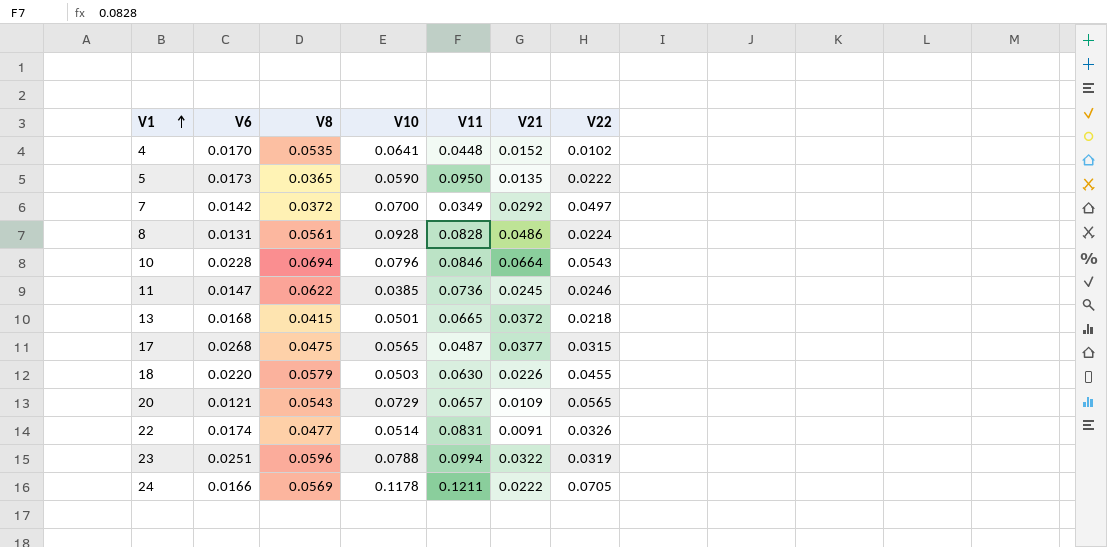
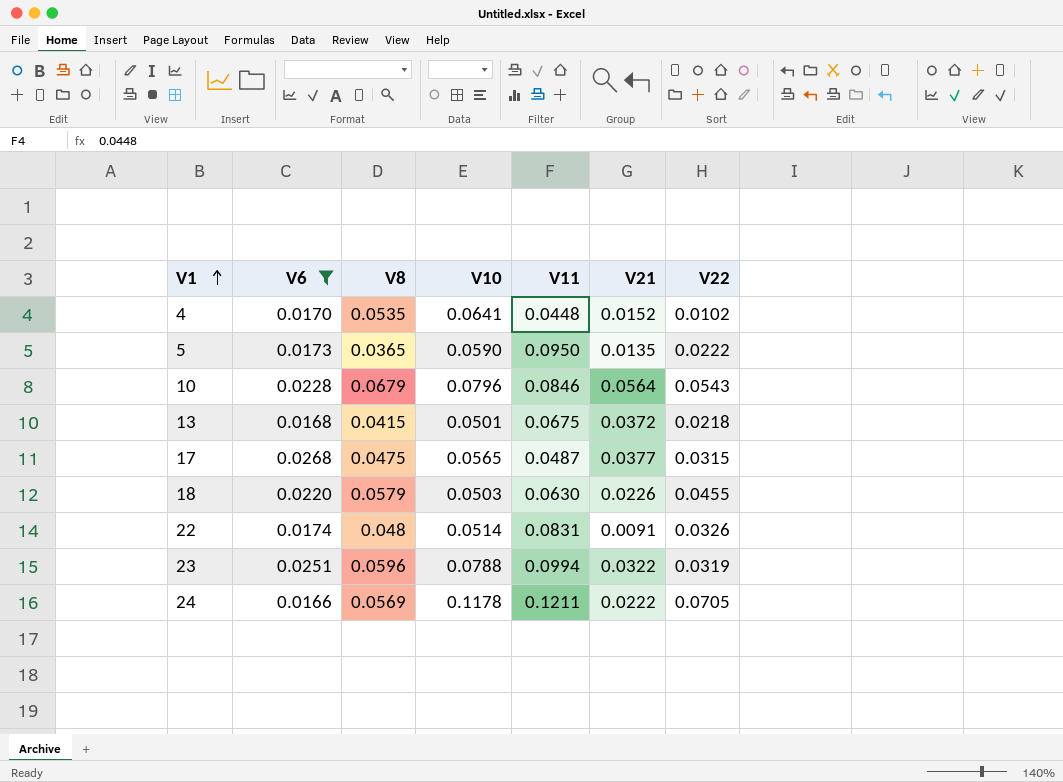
filter: none -> V6 >= 0.0166
10 | V8: 0.0694 -> 0.0679
10 | V21: 0.0664 -> 0.0564
13 | V11: 0.0665 -> 0.0675
22 | V8: 0.0477 -> 0.048

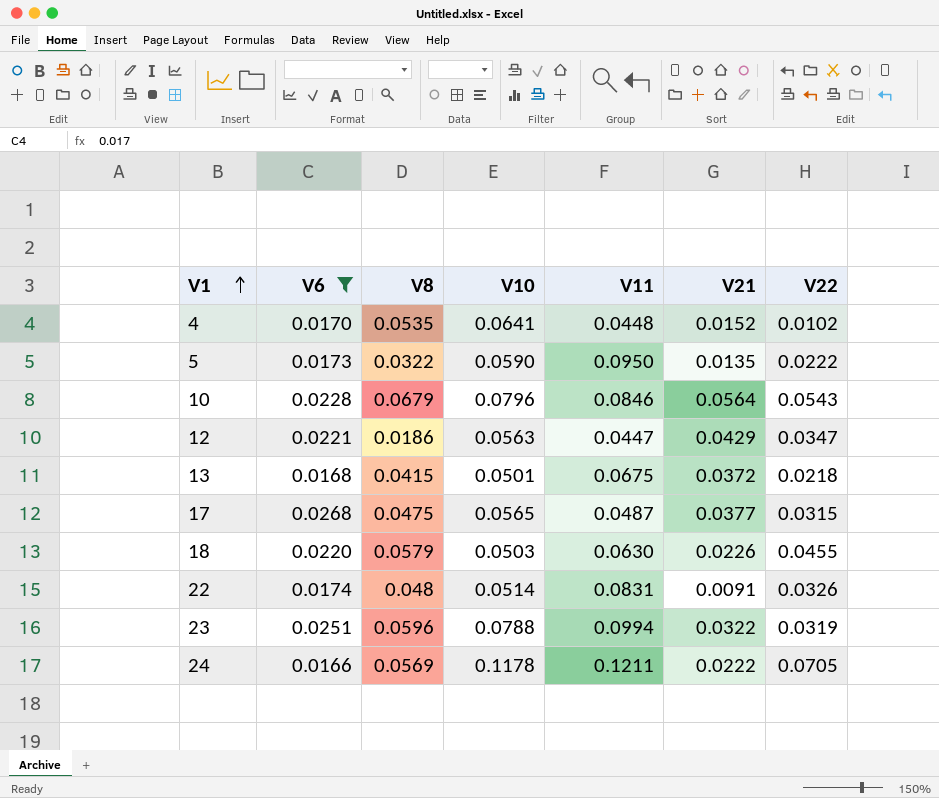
5 | V8: 0.0365 -> 0.0322
row 12: none -> 0.0221 | 0.0186 | 0.0563 | 0.0447 | 0.0429 | 0.0347

